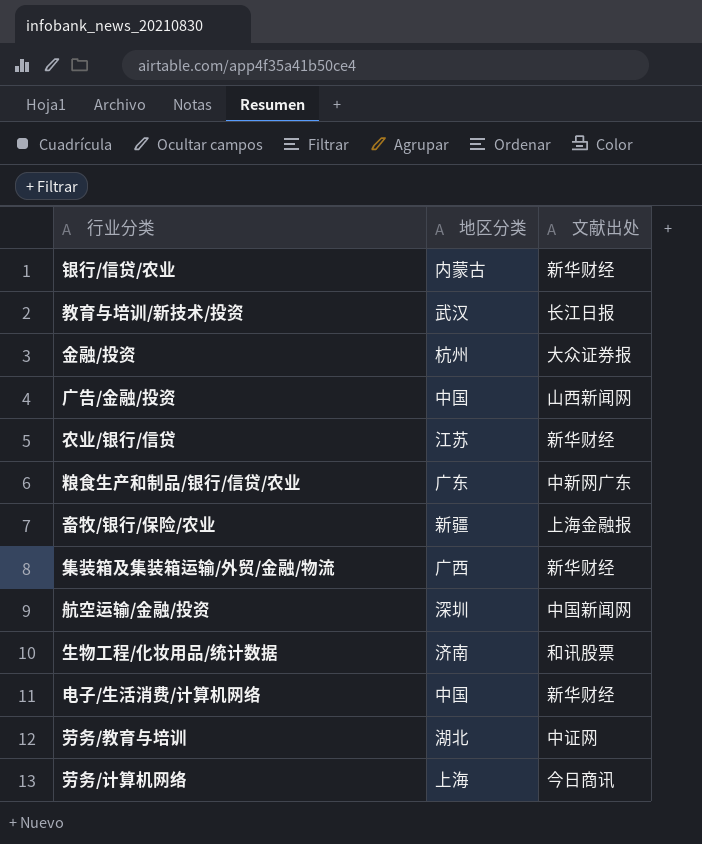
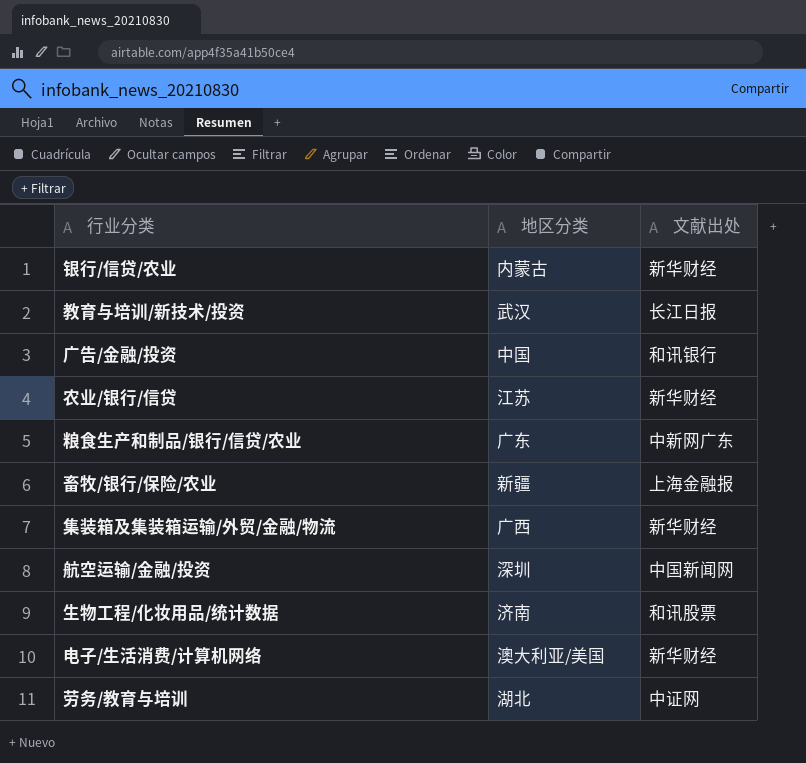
row 金融/投资: 杭州 | 大众证券报 -> none
row 劳务/计算机网络: 上海 | 今日商讯 -> none
广告/金融/投资 | 文献出处: 山西新闻网 -> 和讯银行
电子/生活消费/计算机网络 | 地区分类: 中国 -> 澳大利亚/美国

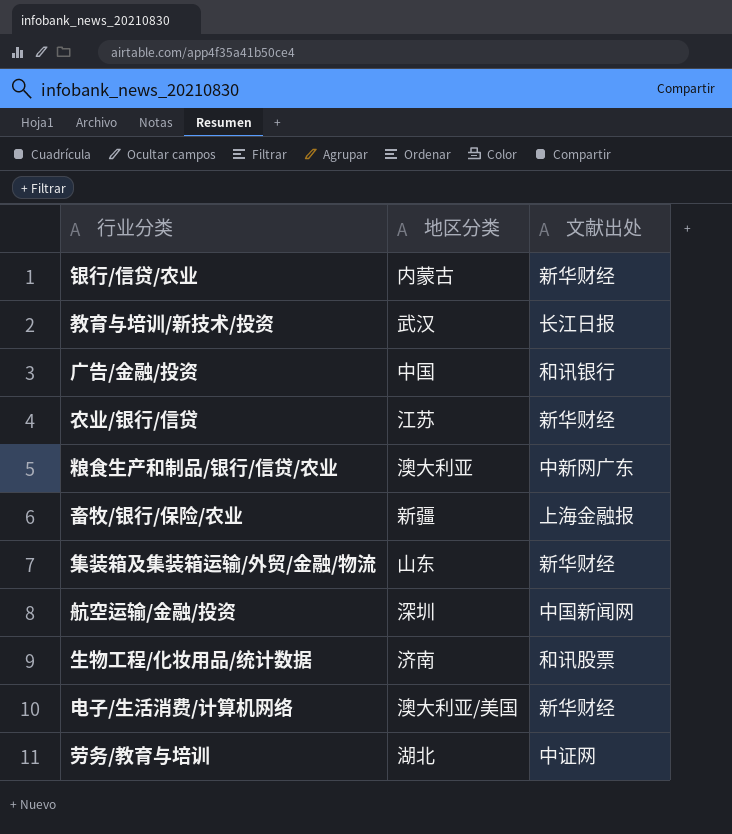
粮食生产和制品/银行/信贷/农业 | 地区分类: 广东 -> 澳大利亚
集装箱及集装箱运输/外贸/金融/物流 | 地区分类: 广西 -> 山东

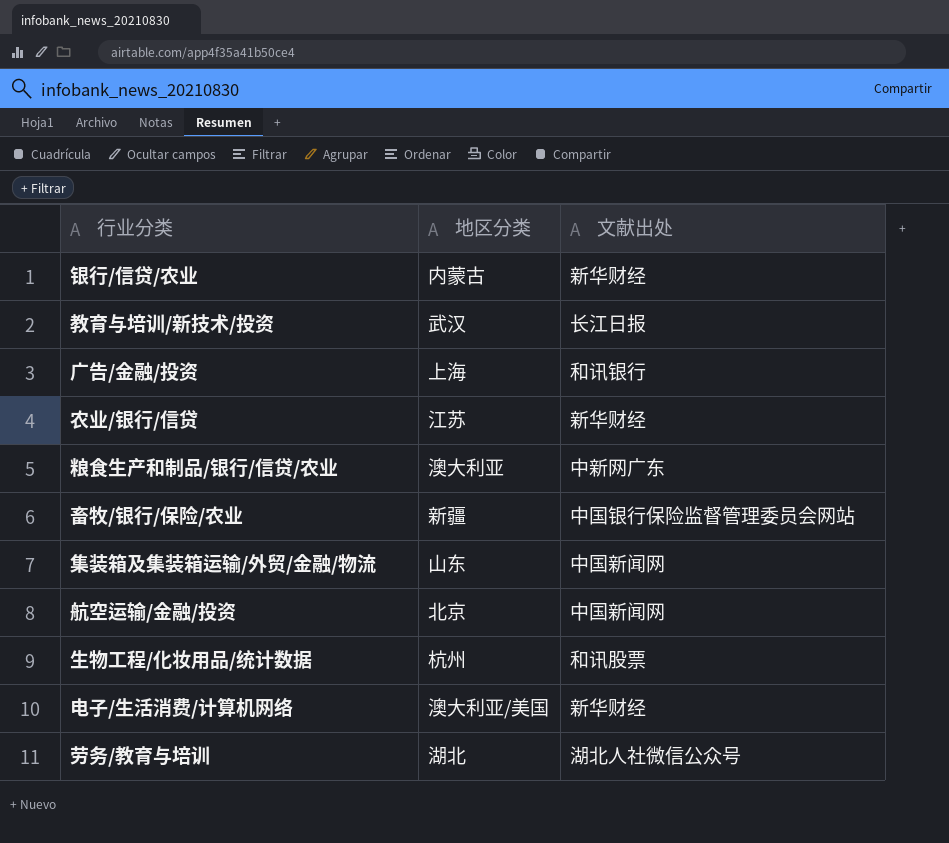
广告/金融/投资 | 地区分类: 中国 -> 上海
畜牧/银行/保险/农业 | 文献出处: 上海金融报 -> 中国银行保险监督管理委员会网站
集装箱及集装箱运输/外贸/金融/物流 | 文献出处: 新华财经 -> 中国新闻网
航空运输/金融/投资 | 地区分类: 深圳 -> 北京
生物工程/化妆用品/统计数据 | 地区分类: 济南 -> 杭州
劳务/教育与培训 | 文献出处: 中证网 -> 湖北人社微信公众号

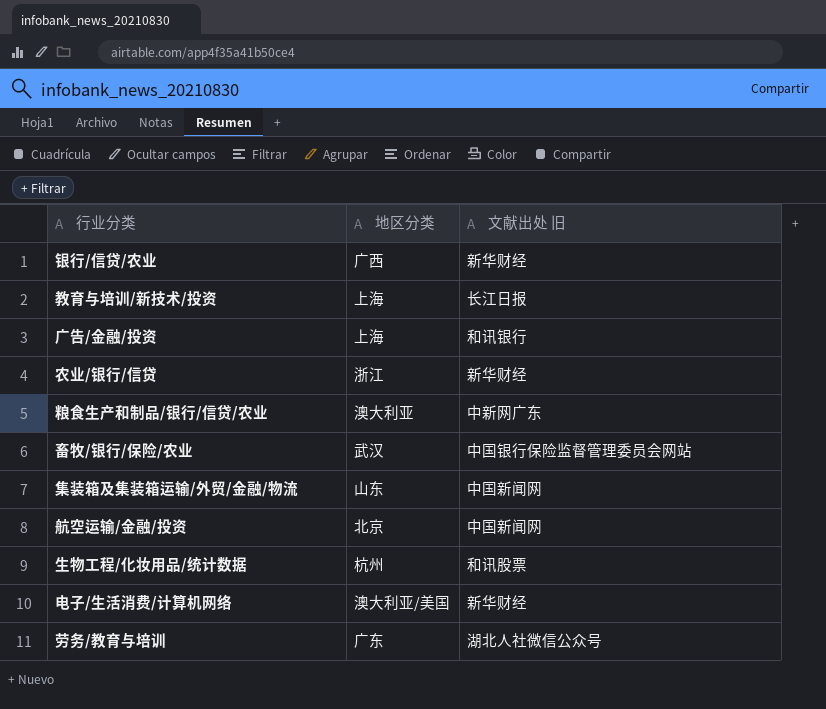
column name: 文献出处 -> 文献出处 旧
银行/信贷/农业 | 地区分类: 内蒙古 -> 广西
教育与培训/新技术/投资 | 地区分类: 武汉 -> 上海
农业/银行/信贷 | 地区分类: 江苏 -> 浙江
畜牧/银行/保险/农业 | 地区分类: 新疆 -> 武汉
劳务/教育与培训 | 地区分类: 湖北 -> 广东

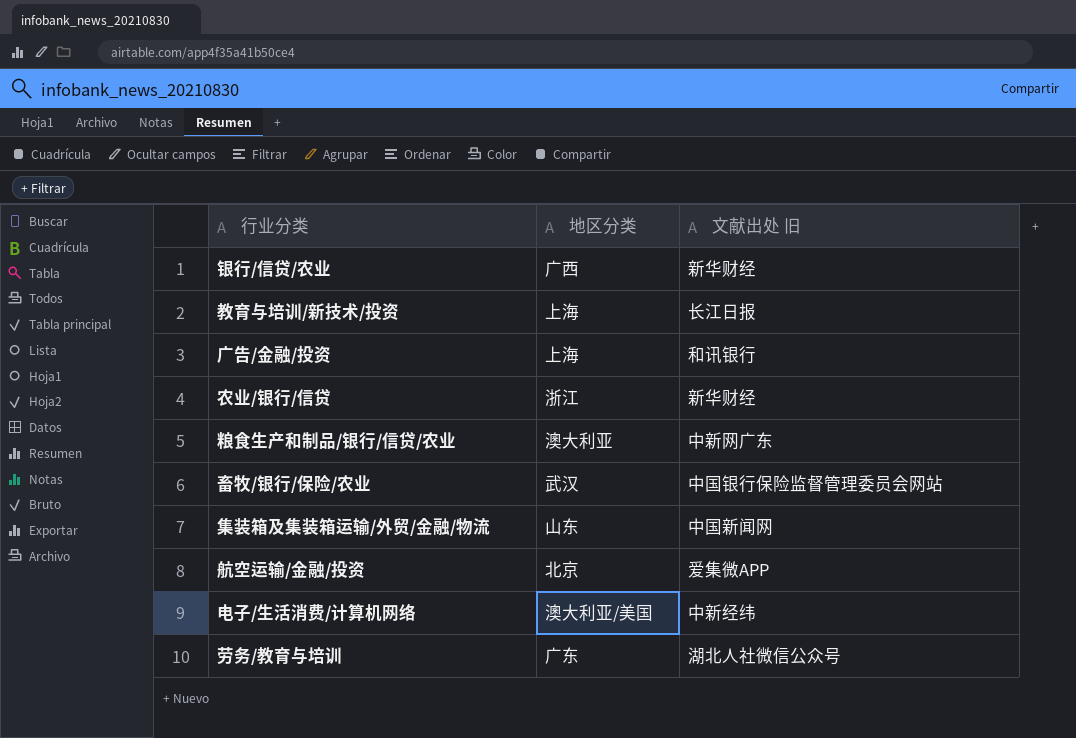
row 生物工程/化妆用品/统计数据: 杭州 | 和讯股票 -> none
航空运输/金融/投资 | 文献出处 旧: 中国新闻网 -> 爱集微APP
电子/生活消费/计算机网络 | 文献出处 旧: 新华财经 -> 中新经纬

